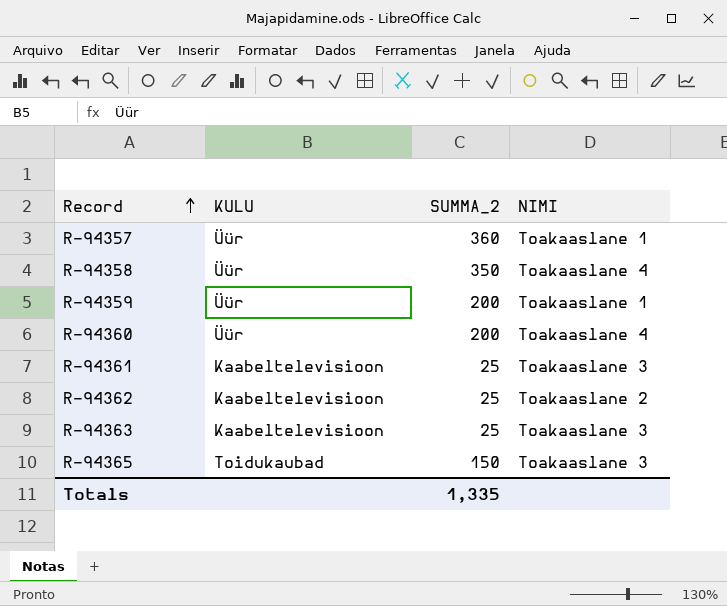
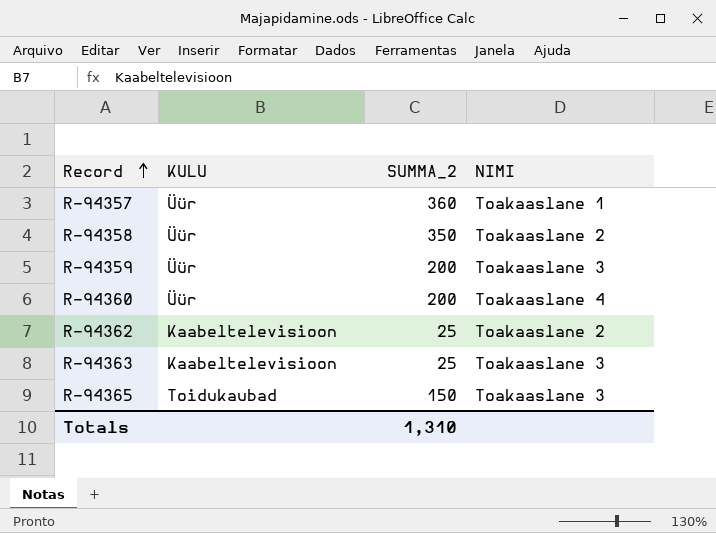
row R-94361: Kaabeltelevisioon | 25 | Toakaaslane 3 -> none
R-94358 | NIMI: Toakaaslane 4 -> Toakaaslane 2
R-94359 | NIMI: Toakaaslane 1 -> Toakaaslane 3
Totals | SUMMA_2: 1,335 -> 1,310

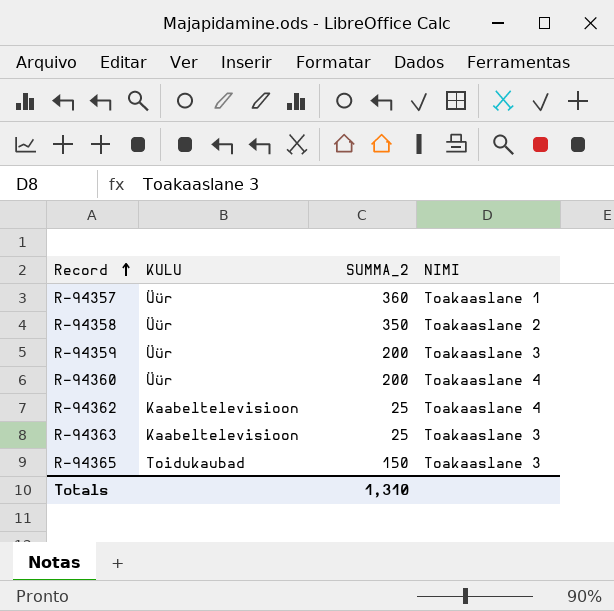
R-94362 | NIMI: Toakaaslane 2 -> Toakaaslane 4

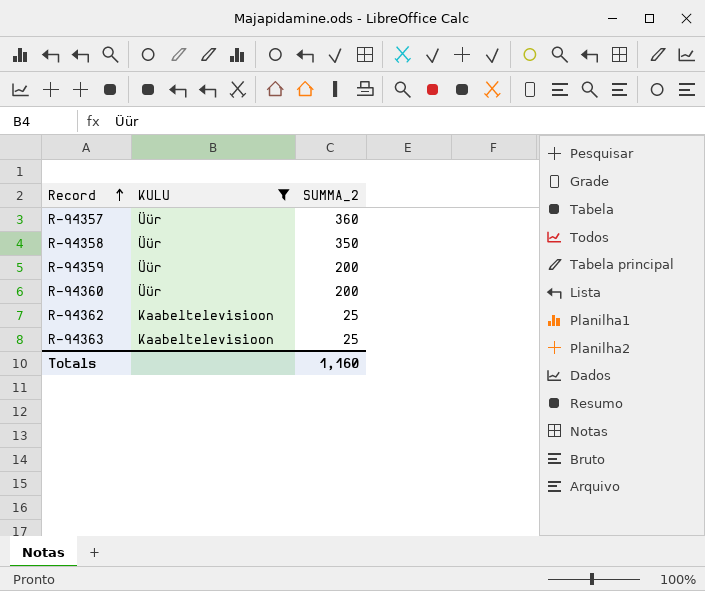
filter: none -> KULU != Toidukaubad
column NIMI | position: 4 -> none
Totals | SUMMA_2: 1,310 -> 1,160

